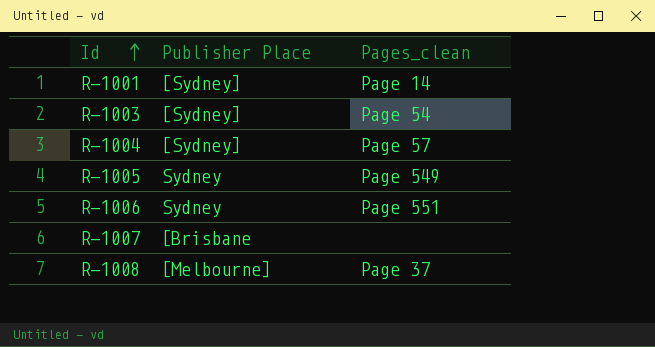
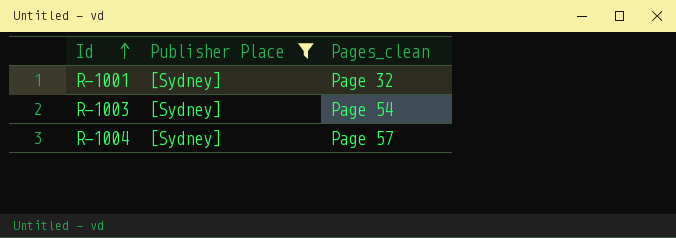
filter: none -> Publisher Place = [Sydney]
R-1001 | Pages_clean: Page 14 -> Page 32

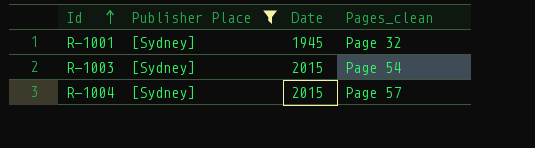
column Date | position: none -> 3

